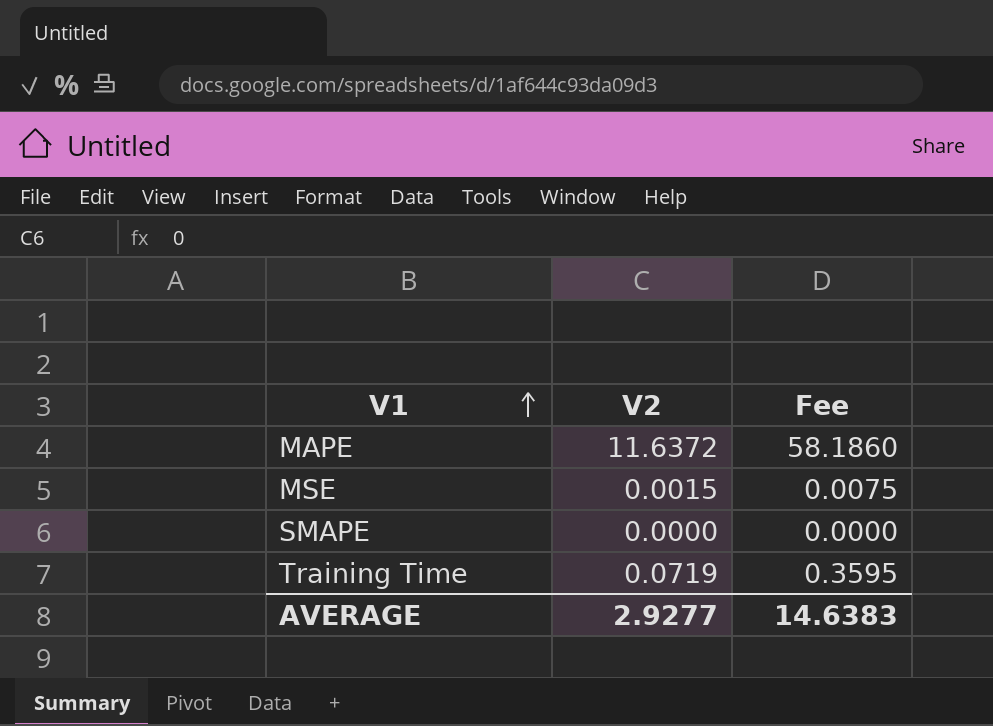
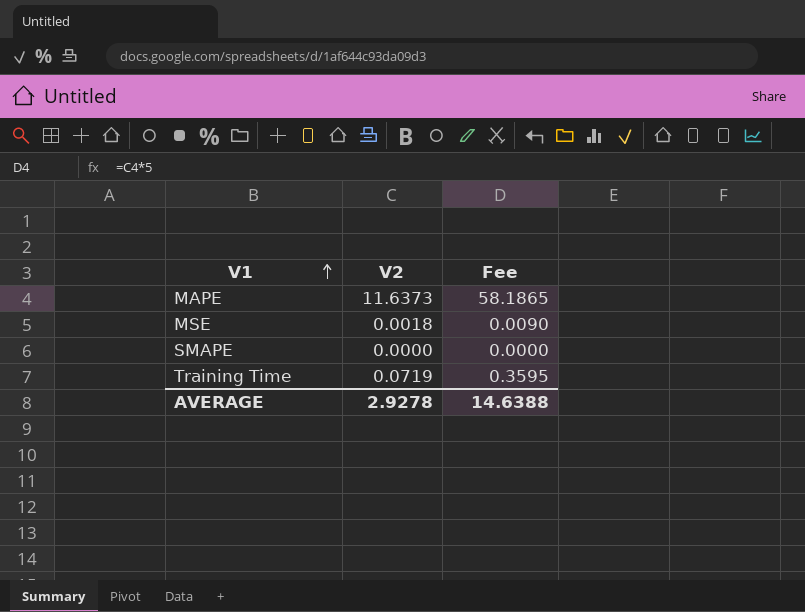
MAPE | V2: 11.6372 -> 11.6373
MAPE | Fee: 58.1860 -> 58.1865
MSE | V2: 0.0015 -> 0.0018
MSE | Fee: 0.0075 -> 0.0090
AVERAGE | V2: 2.9277 -> 2.9278
AVERAGE | Fee: 14.6383 -> 14.6388

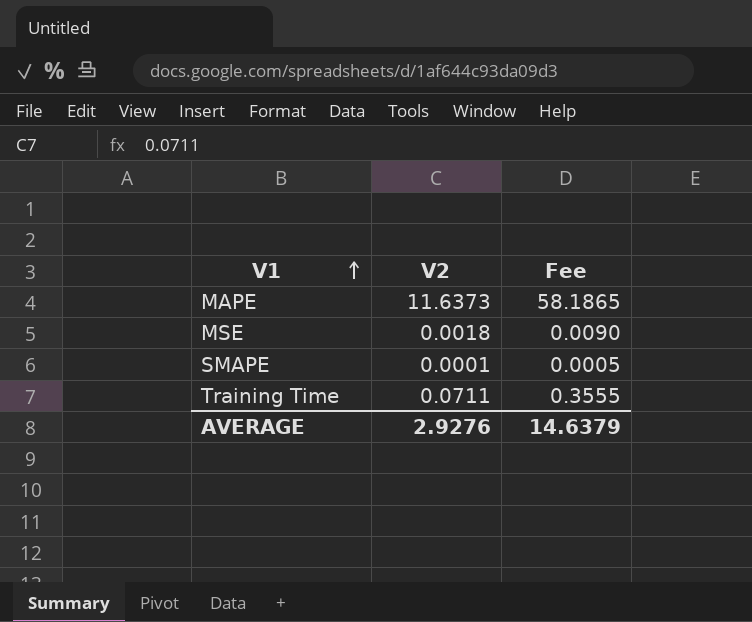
SMAPE | V2: 0.0000 -> 0.0001
SMAPE | Fee: 0.0000 -> 0.0005
Training Time | V2: 0.0719 -> 0.0711
Training Time | Fee: 0.3595 -> 0.3555
AVERAGE | V2: 2.9278 -> 2.9276
AVERAGE | Fee: 14.6388 -> 14.6379

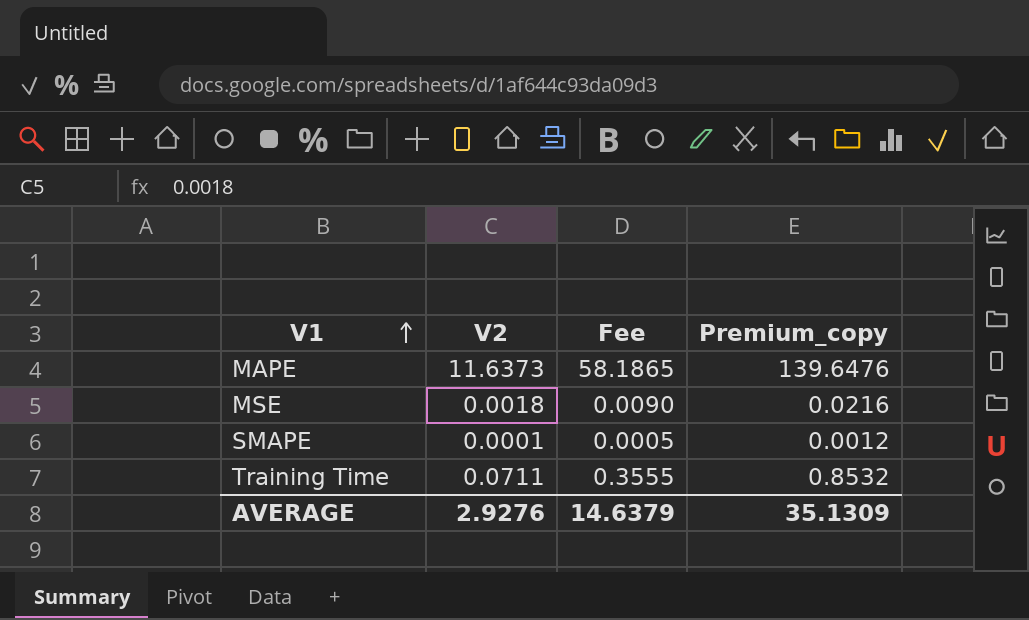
column Premium_copy | formula: none -> [V2] * 12

